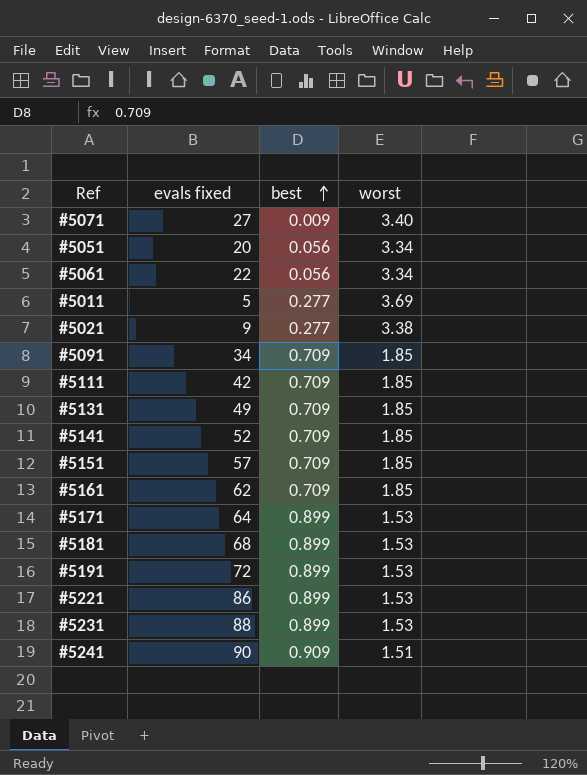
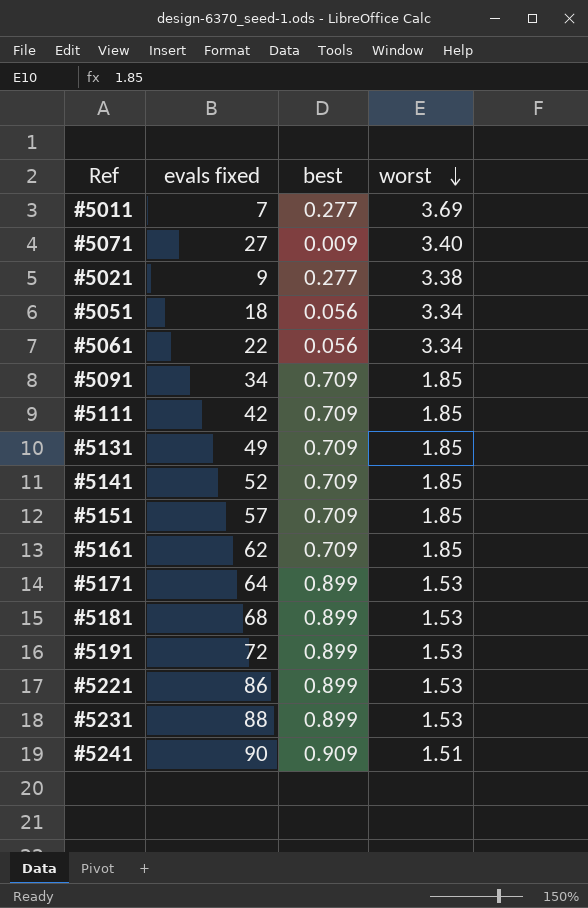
row order: best ascending -> worst descending
#5011 | evals fixed: 5 -> 7
#5051 | evals fixed: 20 -> 18

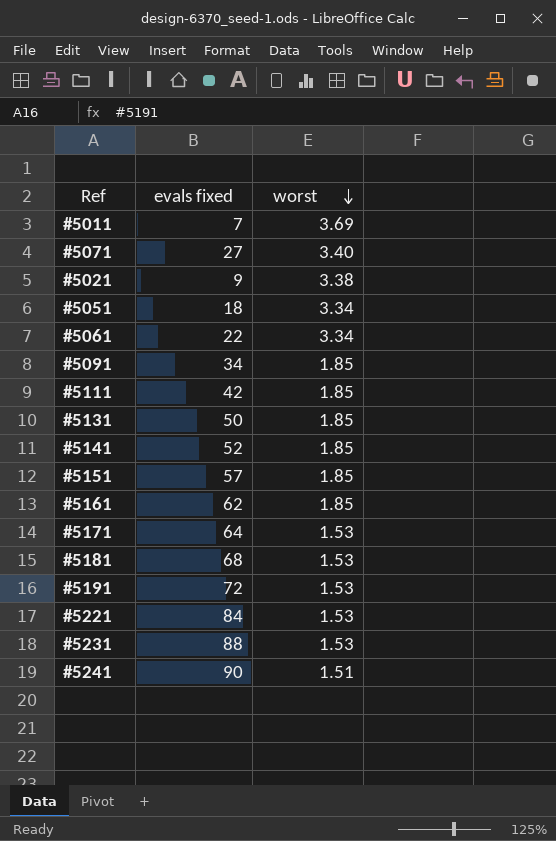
column best | position: 3 -> none
#5131 | evals fixed: 49 -> 50
#5221 | evals fixed: 86 -> 84

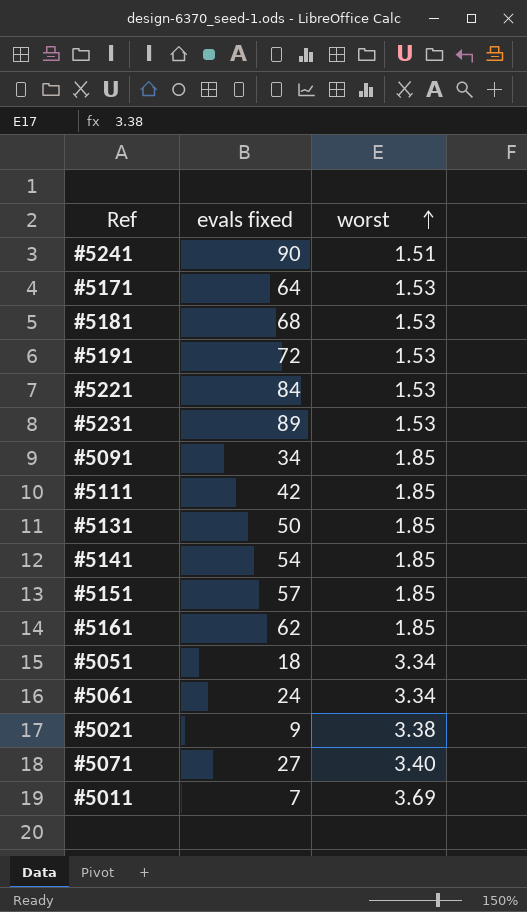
row order: worst descending -> worst ascending
#5231 | evals fixed: 88 -> 89
#5141 | evals fixed: 52 -> 54
#5061 | evals fixed: 22 -> 24

